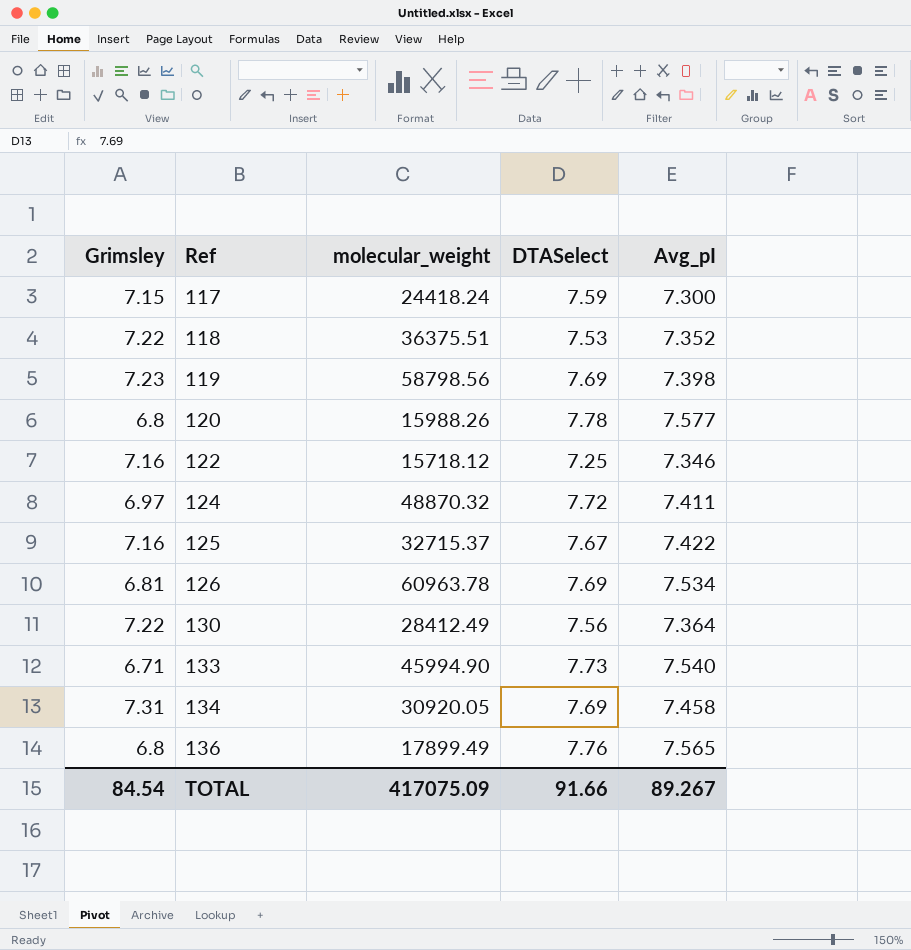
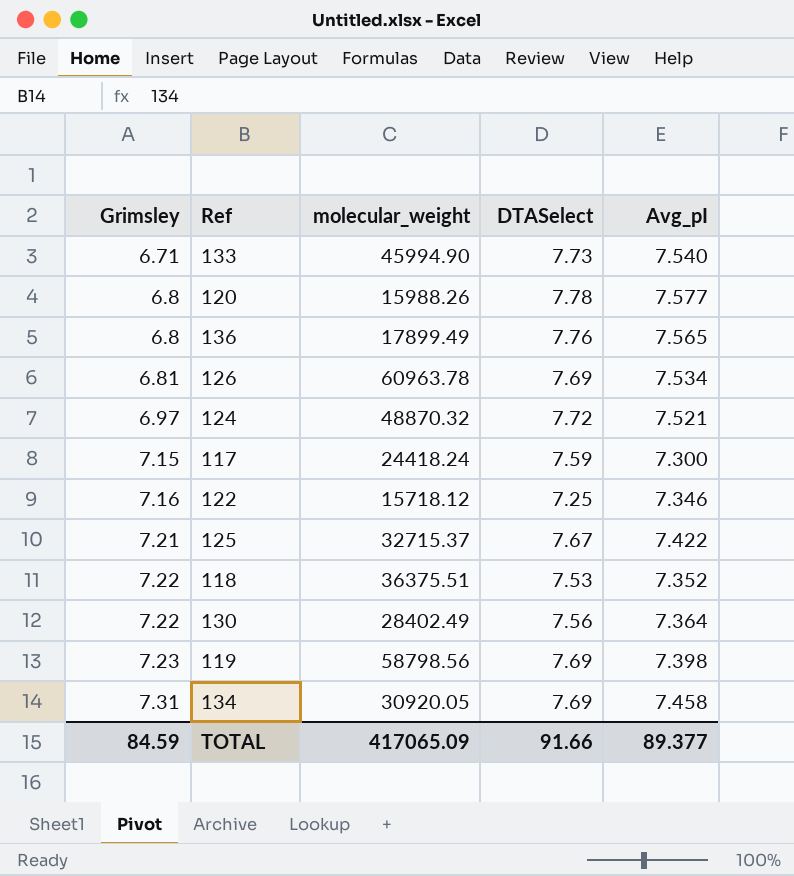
row order: Ref ascending -> Grimsley ascending
124 | Avg_pI: 7.411 -> 7.521
125 | Grimsley: 7.16 -> 7.21
130 | molecular_weight: 28412.49 -> 28402.49
TOTAL | Grimsley: 84.54 -> 84.59
TOTAL | molecular_weight: 417075.09 -> 417065.09
TOTAL | Avg_pI: 89.267 -> 89.377

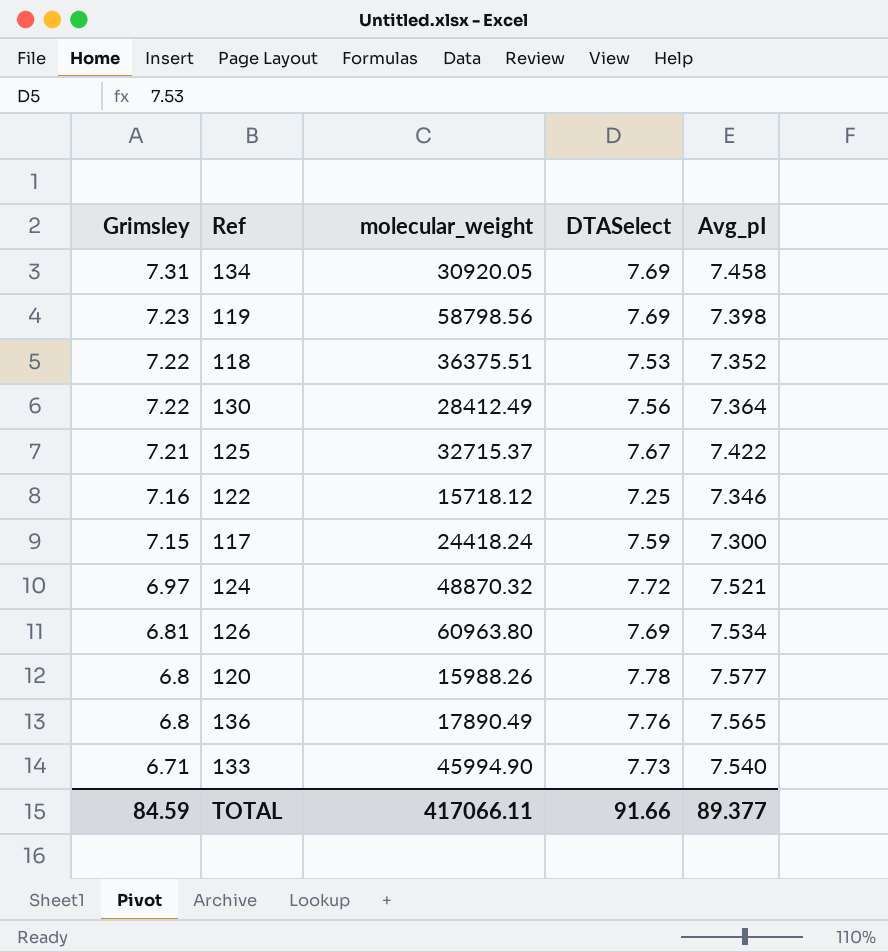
row order: Grimsley ascending -> Grimsley descending
130 | molecular_weight: 28402.49 -> 28412.49
126 | molecular_weight: 60963.78 -> 60963.80
136 | molecular_weight: 17899.49 -> 17890.49
TOTAL | molecular_weight: 417065.09 -> 417066.11

